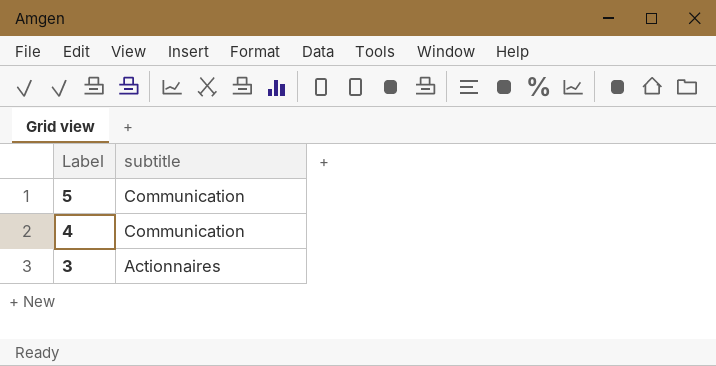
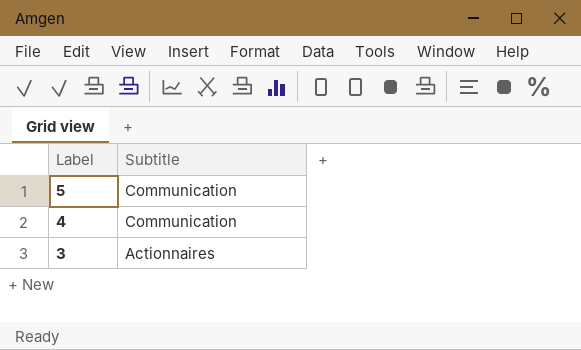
column name: subtitle -> Subtitle

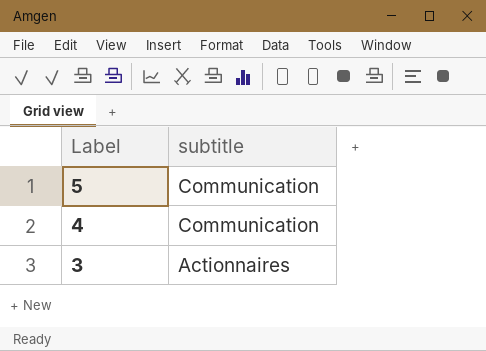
column name: Subtitle -> subtitle

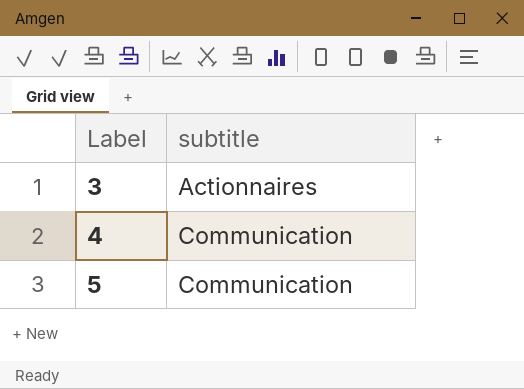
row order: Label descending -> Label ascending

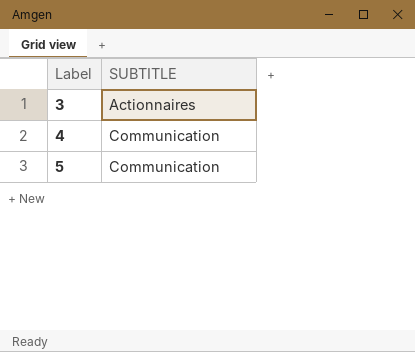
column name: subtitle -> SUBTITLE

